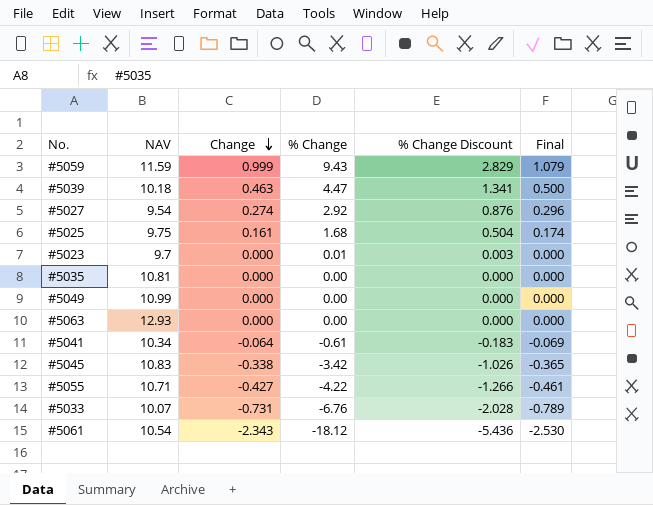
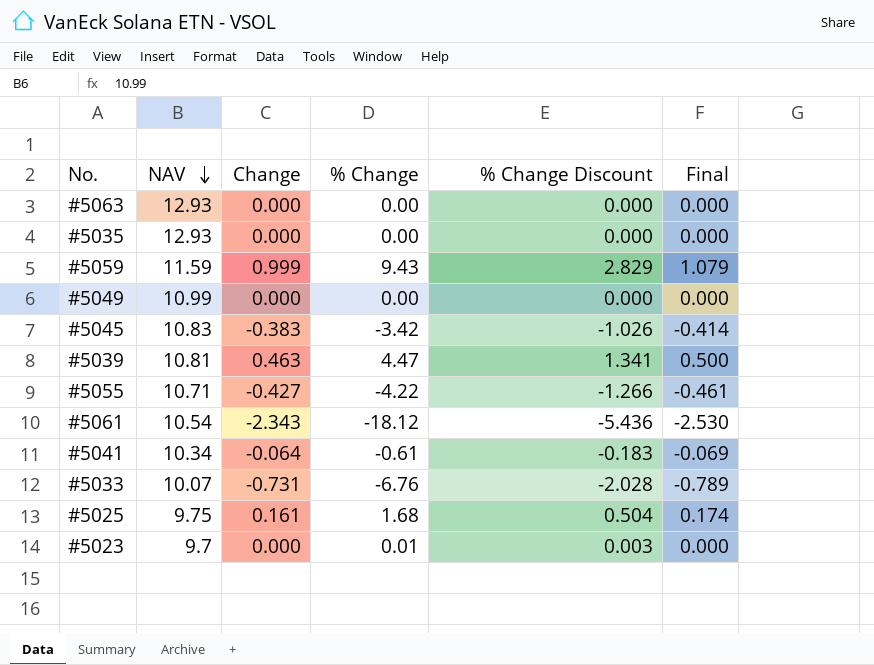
row order: Change descending -> NAV descending
row #5027: 9.54 | 0.274 | 2.92 | 0.876 | 0.296 -> none
#5035 | NAV: 10.81 -> 12.93
#5045 | Change: -0.338 -> -0.383
#5045 | Final: -0.365 -> -0.414
#5039 | NAV: 10.18 -> 10.81

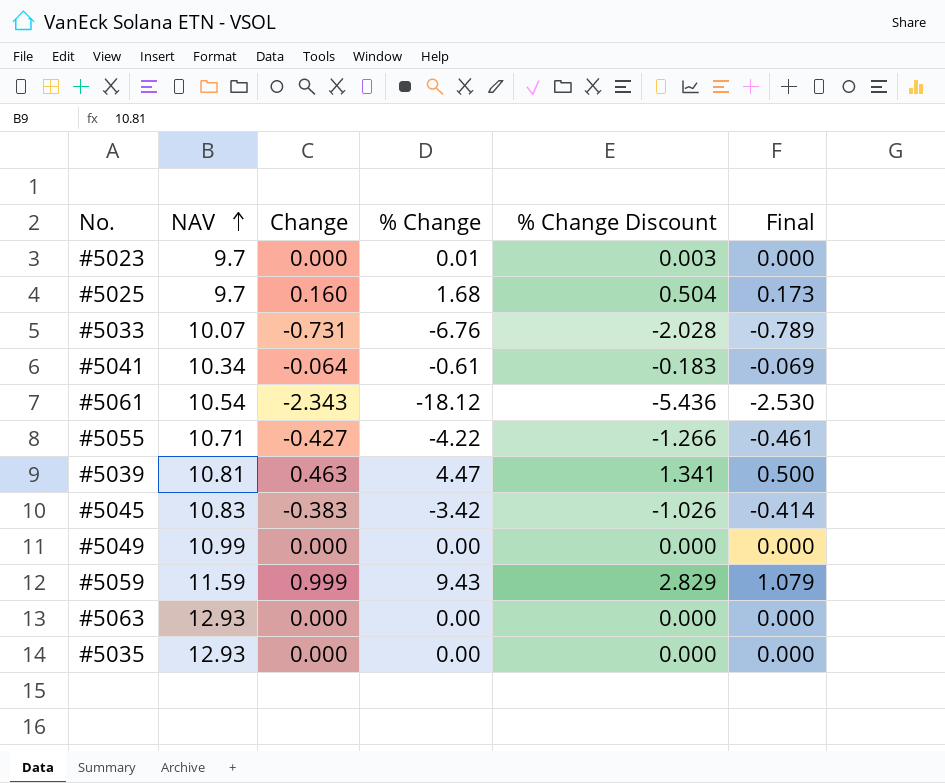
row order: NAV descending -> NAV ascending
#5025 | NAV: 9.75 -> 9.7
#5025 | Change: 0.161 -> 0.160
#5025 | Final: 0.174 -> 0.173

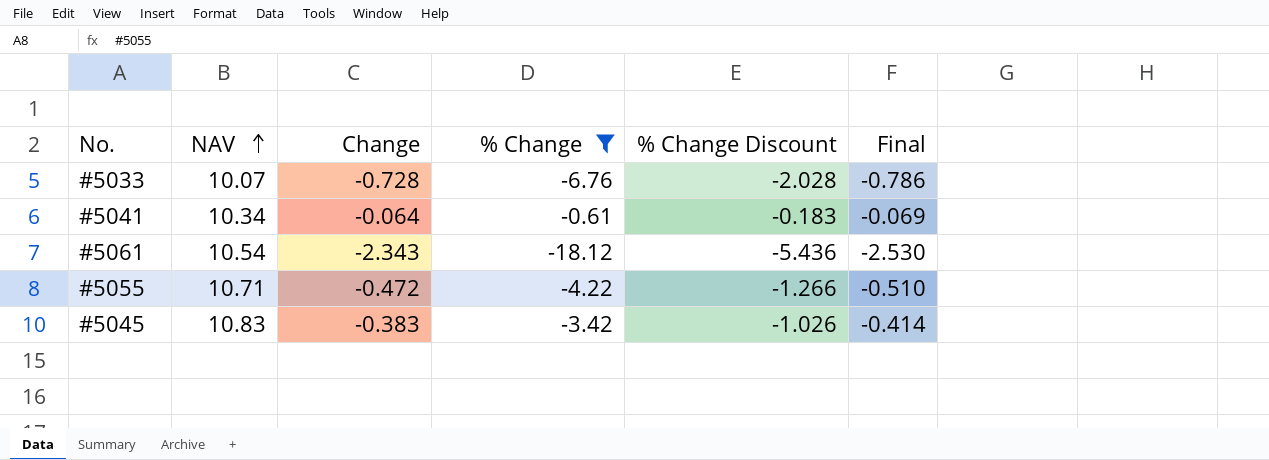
filter: none -> % Change <= -0.61
#5033 | Change: -0.731 -> -0.728
#5033 | Final: -0.789 -> -0.786
#5055 | Change: -0.427 -> -0.472
#5055 | Final: -0.461 -> -0.510

